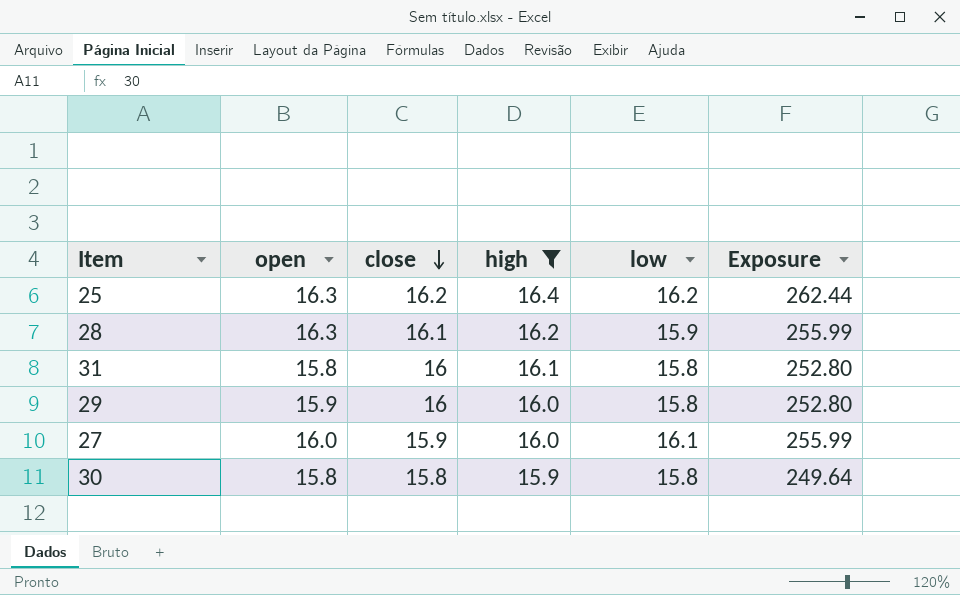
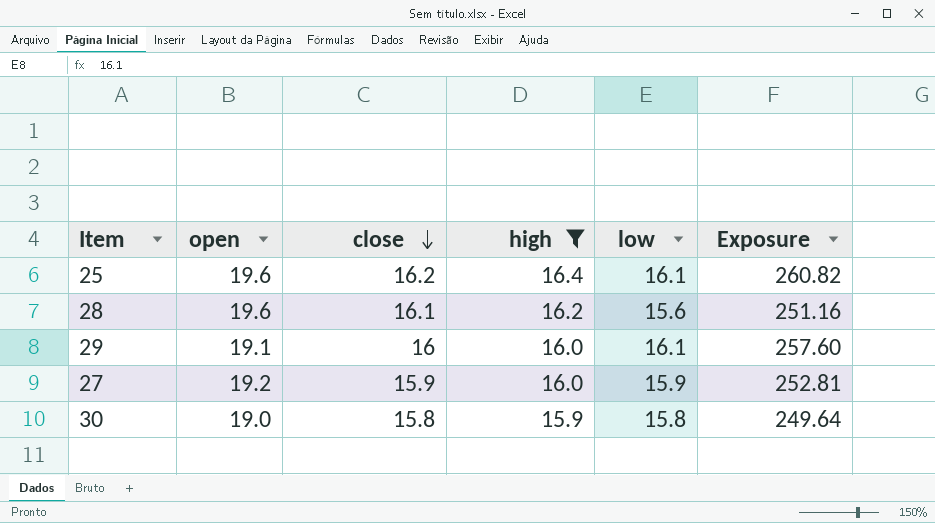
row 31: 15.8 | 16 | 16.1 | 15.8 | 252.80 -> none
25 | open: 16.3 -> 19.6
25 | low: 16.2 -> 16.1
25 | Exposure: 262.44 -> 260.82
28 | open: 16.3 -> 19.6
28 | low: 15.9 -> 15.6
28 | Exposure: 255.99 -> 251.16
29 | open: 15.9 -> 19.1
29 | low: 15.8 -> 16.1
29 | Exposure: 252.80 -> 257.60
27 | open: 16.0 -> 19.2
27 | low: 16.1 -> 15.9
27 | Exposure: 255.99 -> 252.81
30 | open: 15.8 -> 19.0

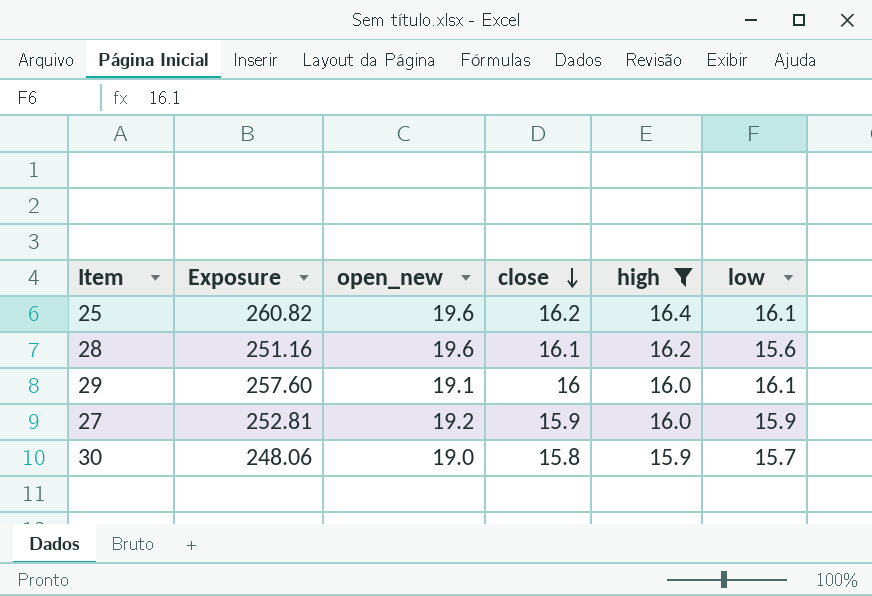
column Exposure | position: 6 -> 2
column name: open -> open_new
30 | Exposure: 249.64 -> 248.06
30 | low: 15.8 -> 15.7

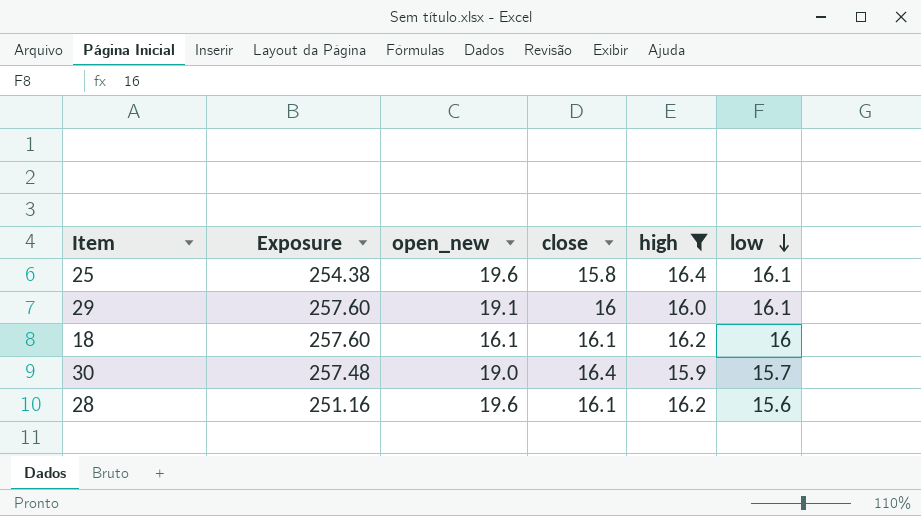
row order: close descending -> low descending
row 27: 252.81 | 19.2 | 15.9 | 16.0 | 15.9 -> none
25 | Exposure: 260.82 -> 254.38
25 | close: 16.2 -> 15.8
row 18: none -> 257.60 | 16.1 | 16.1 | 16.2 | 16
30 | Exposure: 248.06 -> 257.48
30 | close: 15.8 -> 16.4

